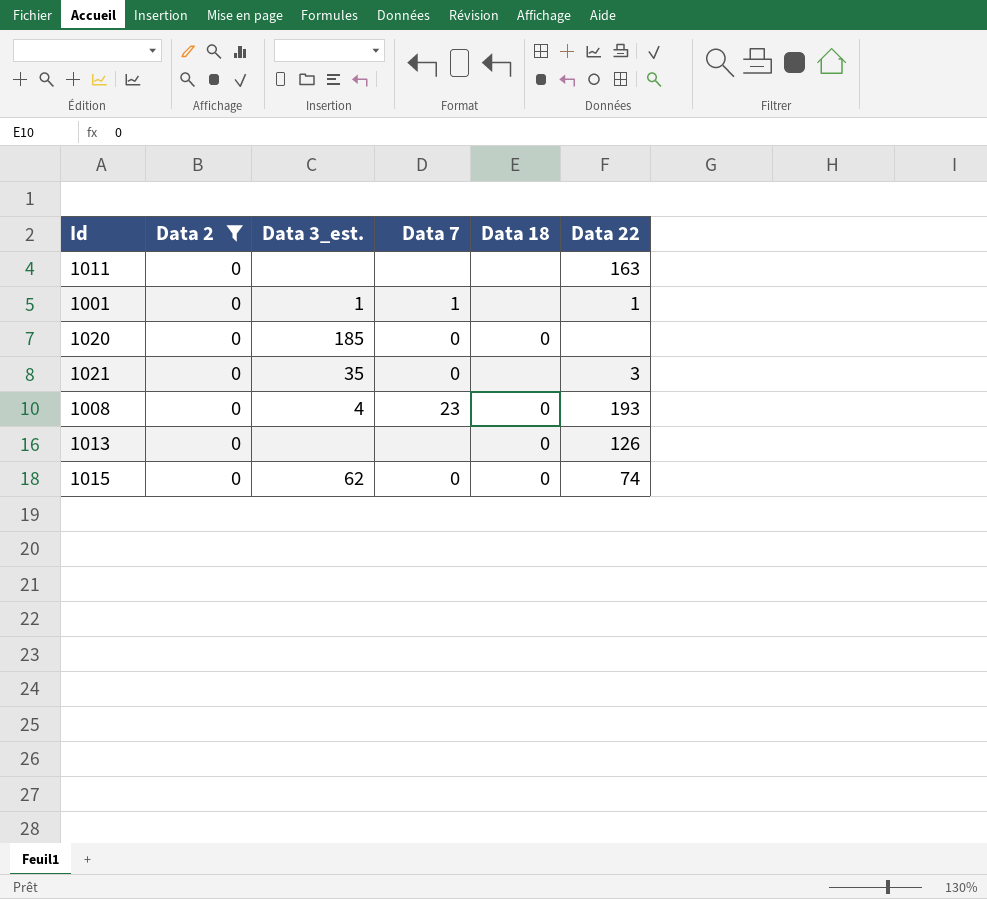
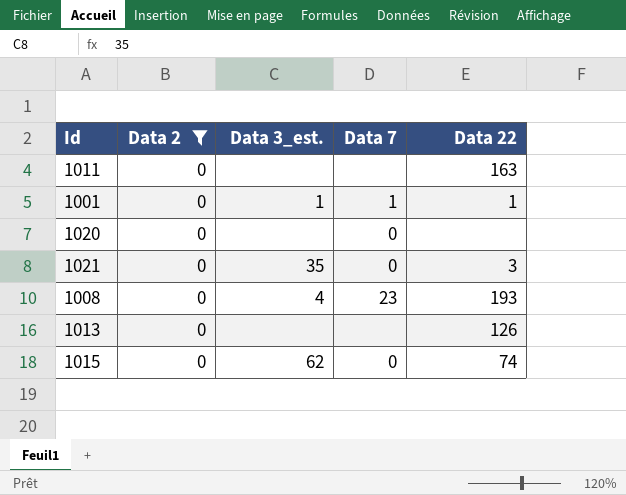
column Data 18 | position: 5 -> none
1020 | Data 3_est.: 185 -> none

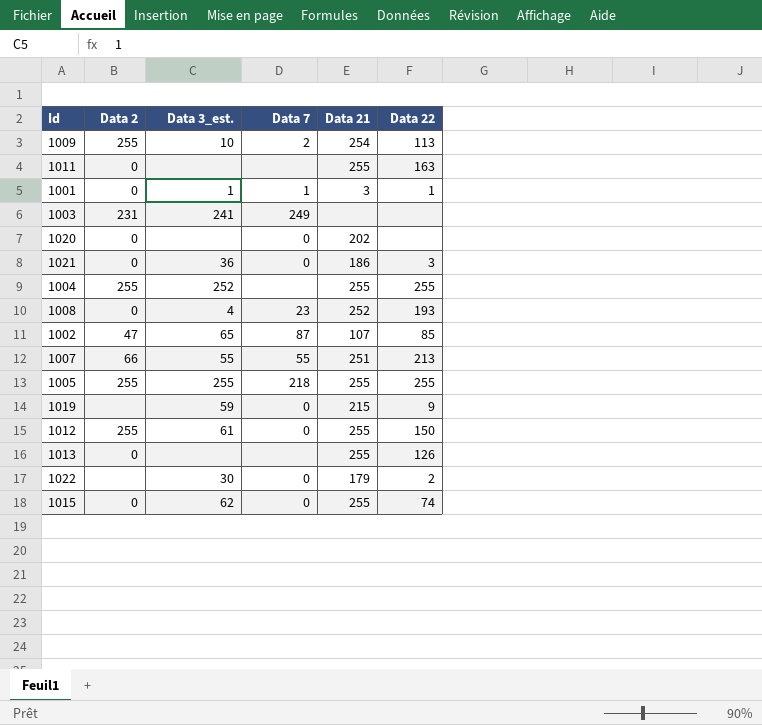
filter: Data 2 = 0 -> none
column Data 21 | position: none -> 5
1021 | Data 3_est.: 35 -> 36

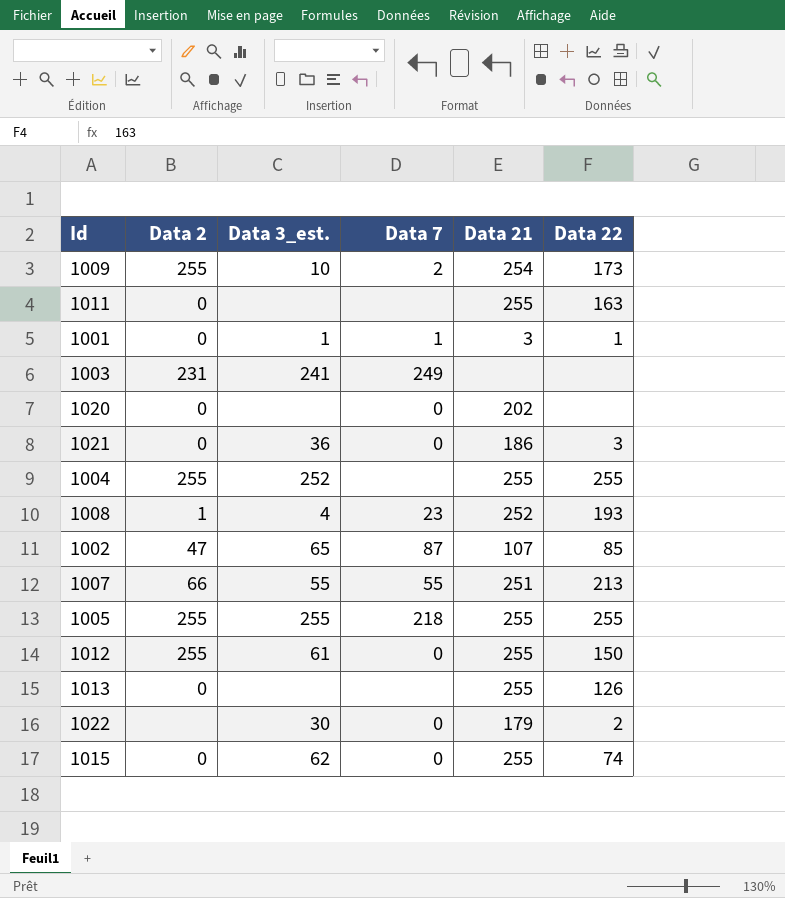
row 1019: none | 59 | 0 | 215 | 9 -> none
1009 | Data 22: 113 -> 173
1008 | Data 2: 0 -> 1

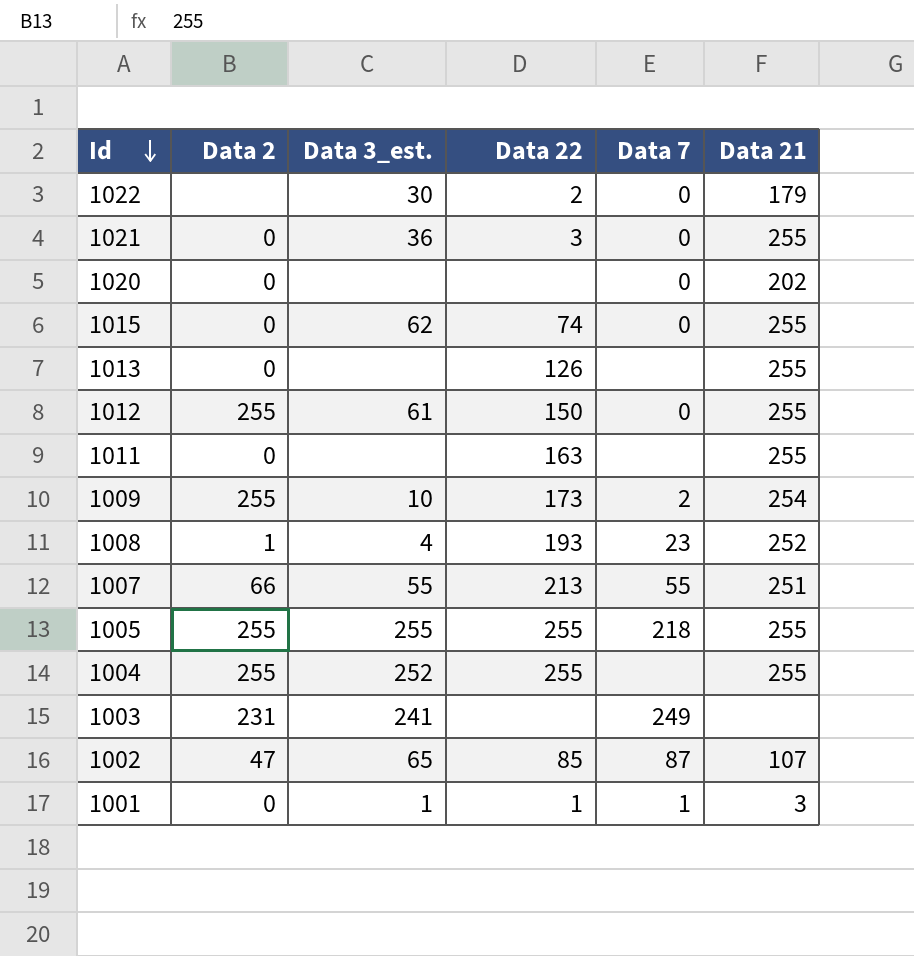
row order: none -> Id descending
column Data 22 | position: 6 -> 4
1021 | Data 21: 186 -> 255

